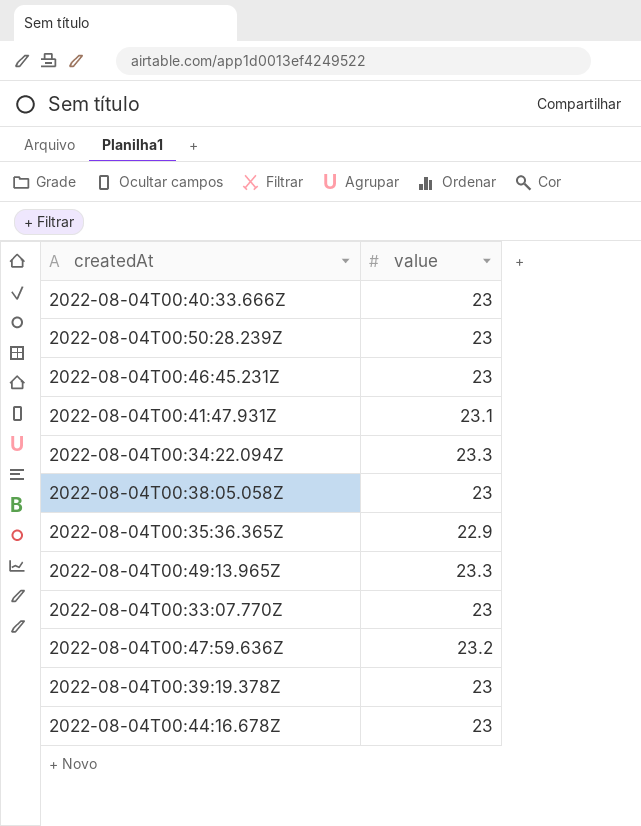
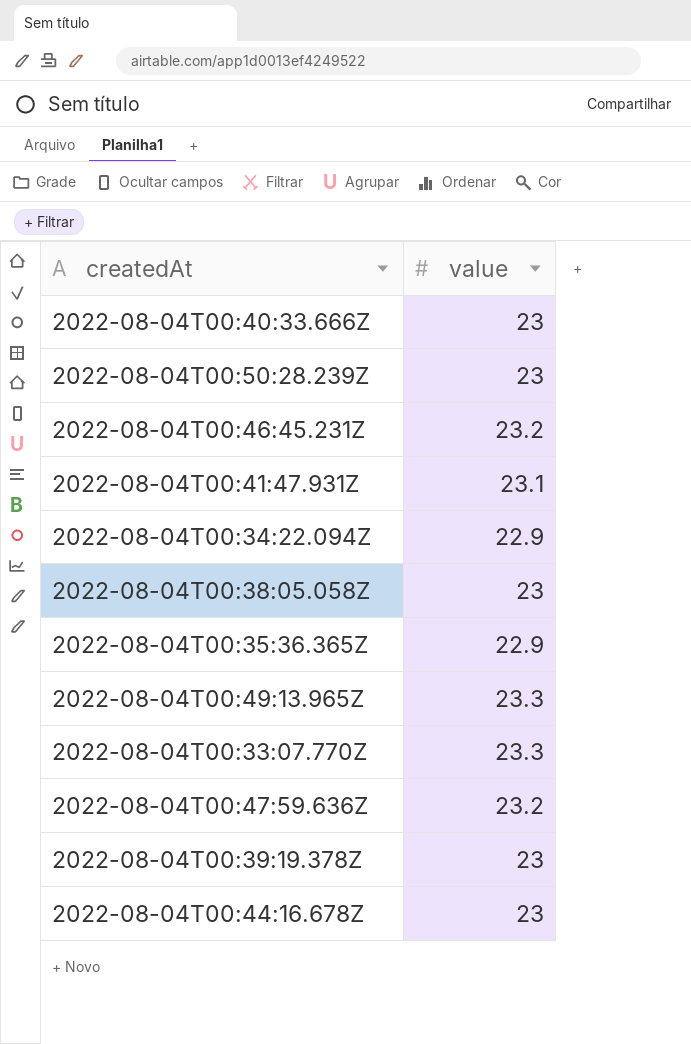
2022-08-04T00:46:45.231Z | value: 23 -> 23.2
2022-08-04T00:34:22.094Z | value: 23.3 -> 22.9
2022-08-04T00:33:07.770Z | value: 23 -> 23.3

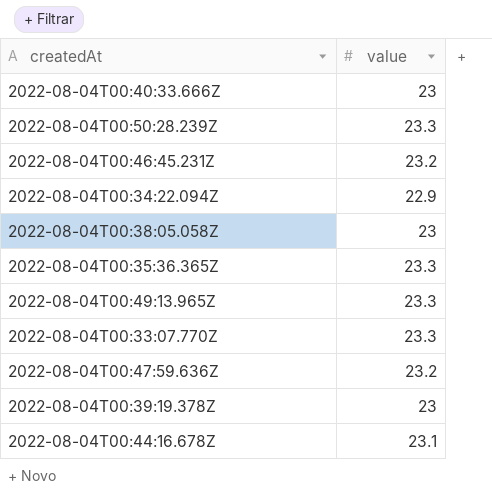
row 2022-08-04T00:41:47.931Z: 23.1 -> none
2022-08-04T00:50:28.239Z | value: 23 -> 23.3
2022-08-04T00:35:36.365Z | value: 22.9 -> 23.3
2022-08-04T00:44:16.678Z | value: 23 -> 23.1

